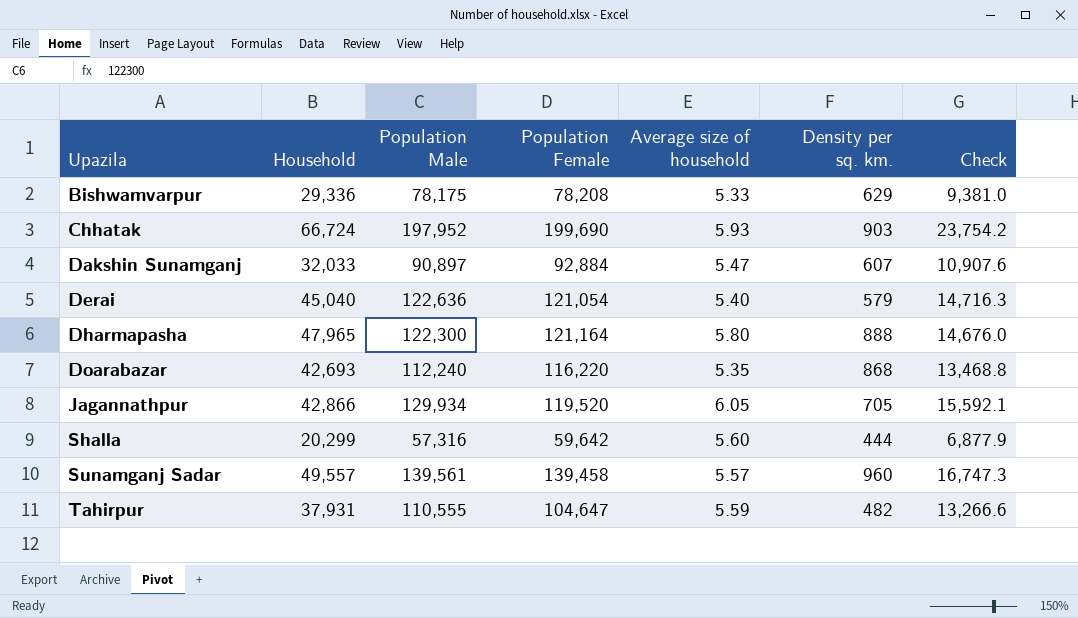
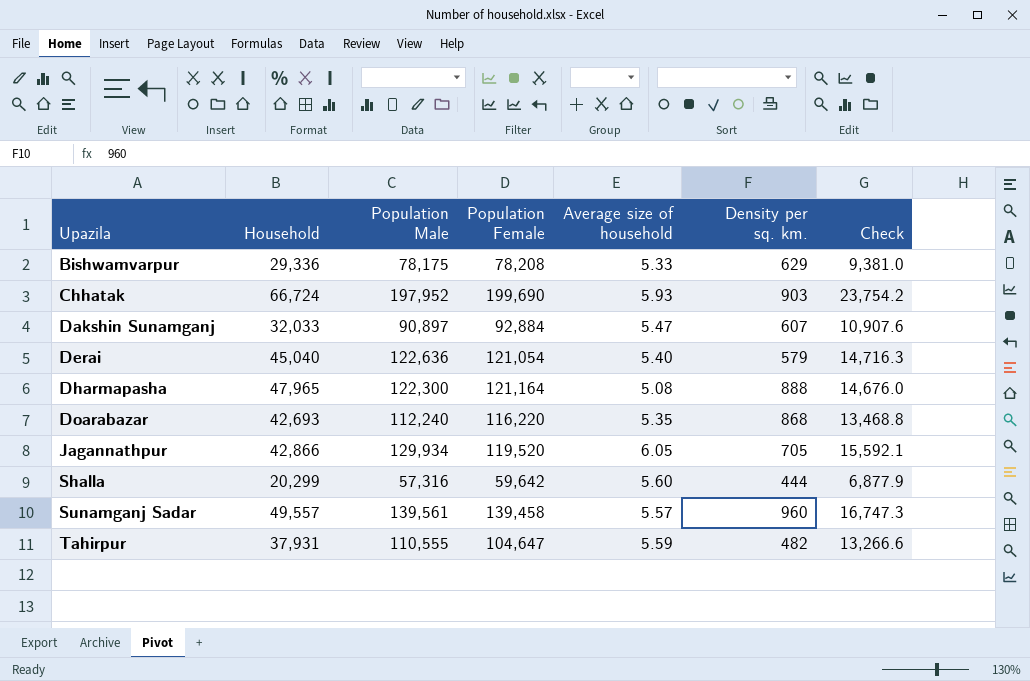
Dharmapasha | Average size of household: 5.80 -> 5.08

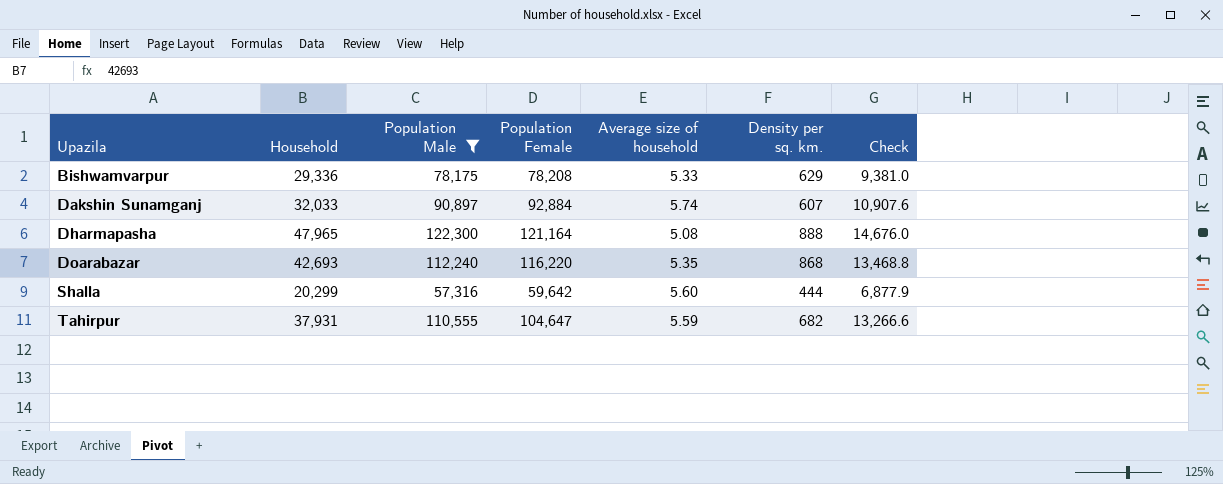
filter: none -> Population Male <= 122,300
Dakshin Sunamganj | Average size of household: 5.47 -> 5.74
Tahirpur | Density per sq. km.: 482 -> 682

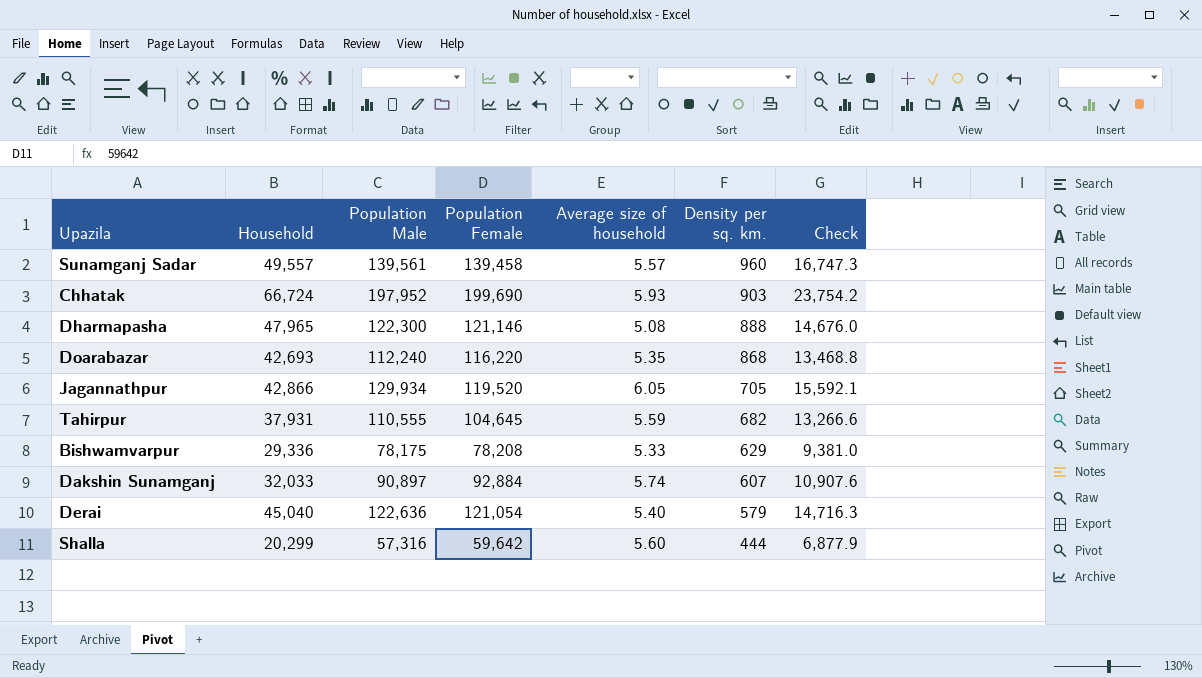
filter: Population Male <= 122,300 -> none
row order: Upazila ascending -> Density per sq. km. descending
Dharmapasha | Population Female: 121,164 -> 121,146
Tahirpur | Population Female: 104,647 -> 104,645

